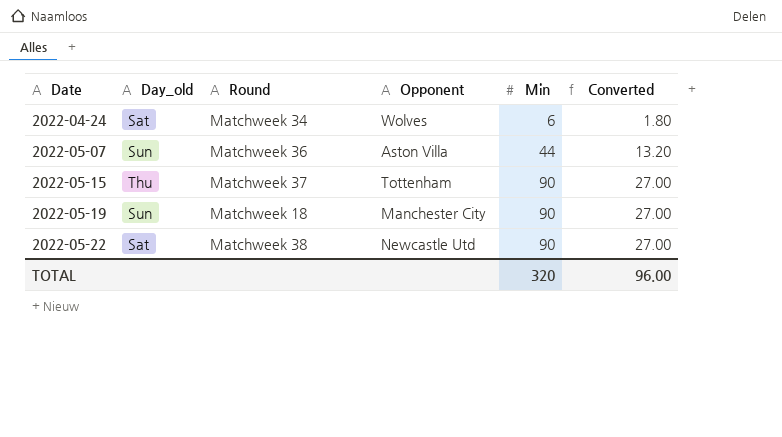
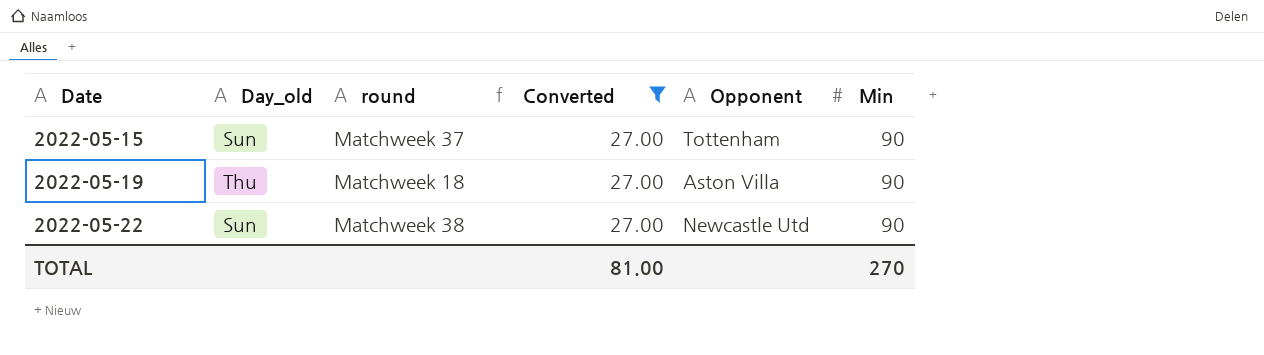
filter: none -> Converted = 27.00
column name: Round -> round
column Converted | position: 6 -> 4
2022-05-15 | Day_old: Thu -> Sun
2022-05-19 | Day_old: Sun -> Thu
2022-05-19 | Opponent: Manchester City -> Aston Villa
2022-05-22 | Day_old: Sat -> Sun
TOTAL | Converted: 96.00 -> 81.00
TOTAL | Min: 320 -> 270

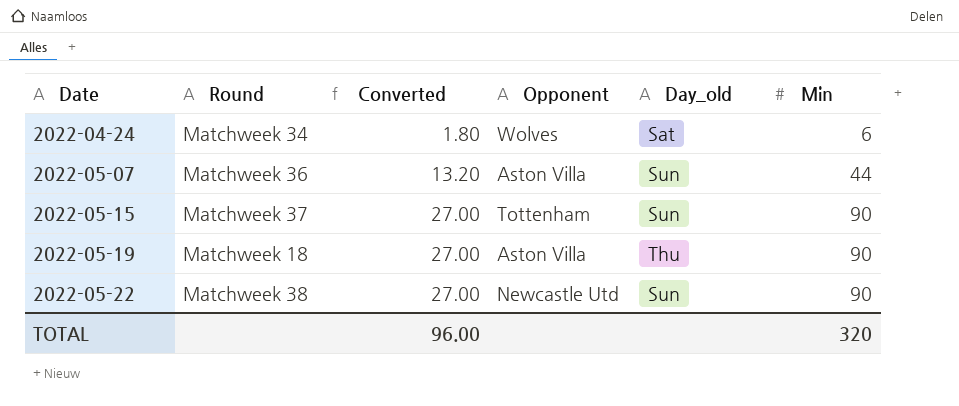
filter: Converted = 27.00 -> none
column name: round -> Round
column Day_old | position: 2 -> 5
TOTAL | Converted: 81.00 -> 96.00
TOTAL | Min: 270 -> 320

